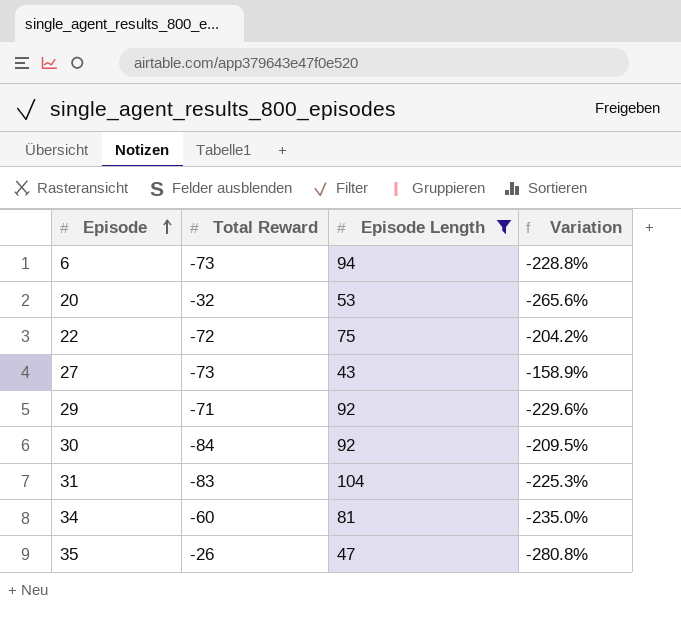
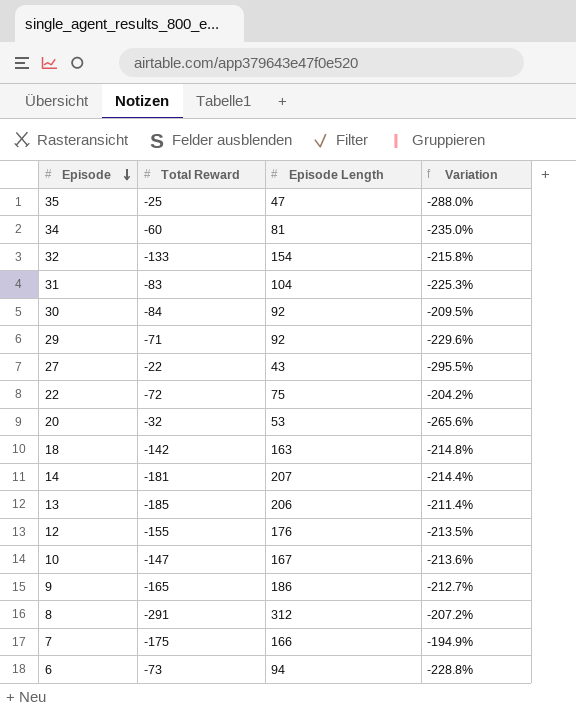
filter: Episode Length <= 104 -> none
row order: Episode ascending -> Episode descending
35 | Total Reward: -26 -> -25
35 | Variation: -280.8% -> -288.0%
27 | Total Reward: -73 -> -22
27 | Variation: -158.9% -> -295.5%

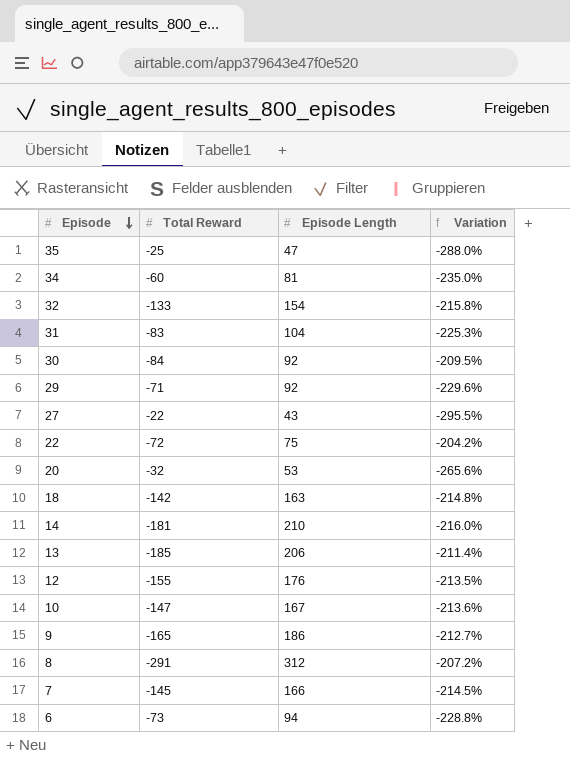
14 | Episode Length: 207 -> 210
14 | Variation: -214.4% -> -216.0%
7 | Total Reward: -175 -> -145
7 | Variation: -194.9% -> -214.5%

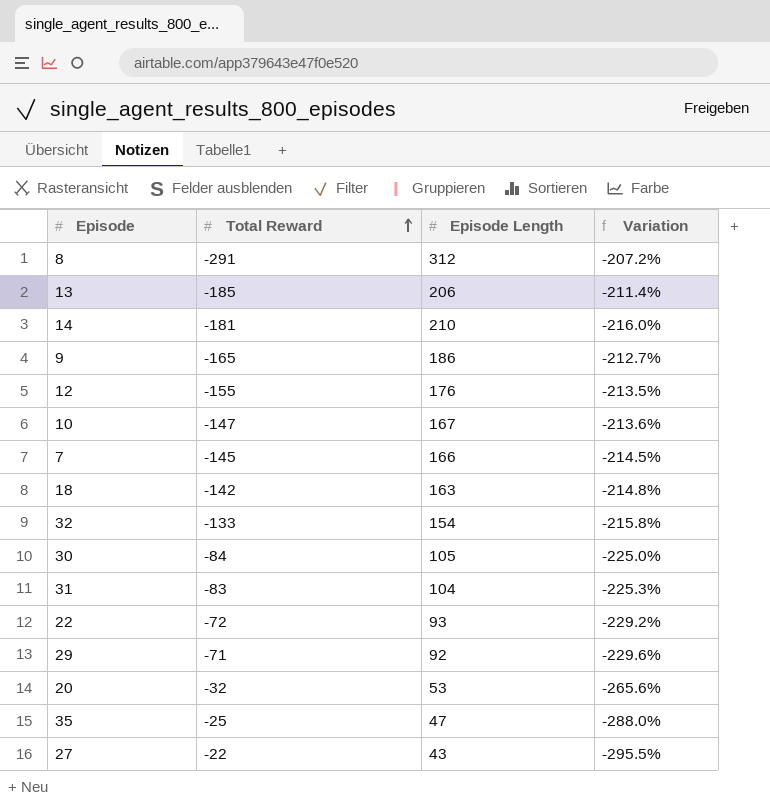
row order: Episode descending -> Total Reward ascending
row 34: -60 | 81 | -235.0% -> none
row 6: -73 | 94 | -228.8% -> none
30 | Episode Length: 92 -> 105
30 | Variation: -209.5% -> -225.0%
22 | Episode Length: 75 -> 93
22 | Variation: -204.2% -> -229.2%

